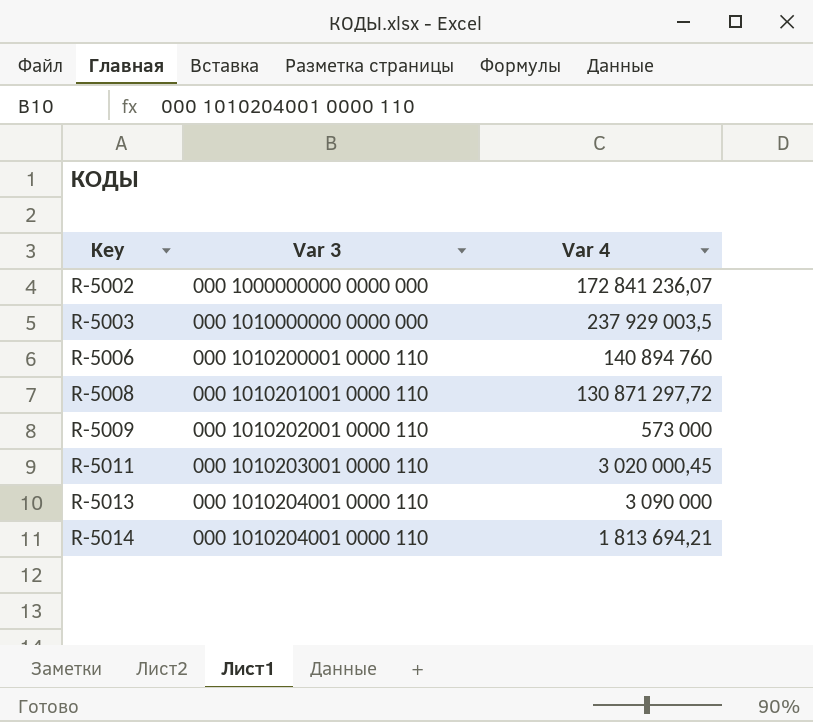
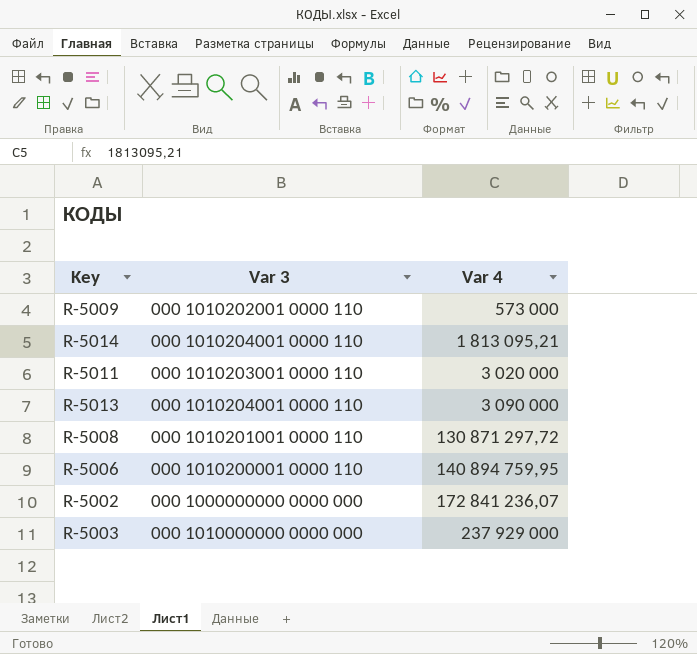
row order: Key ascending -> Var 4 ascending
R-5014 | Var 4: 1 813 694,21 -> 1 813 095,21
R-5011 | Var 4: 3 020 000,45 -> 3 020 000
R-5006 | Var 4: 140 894 760 -> 140 894 759,95
R-5003 | Var 4: 237 929 003,5 -> 237 929 000

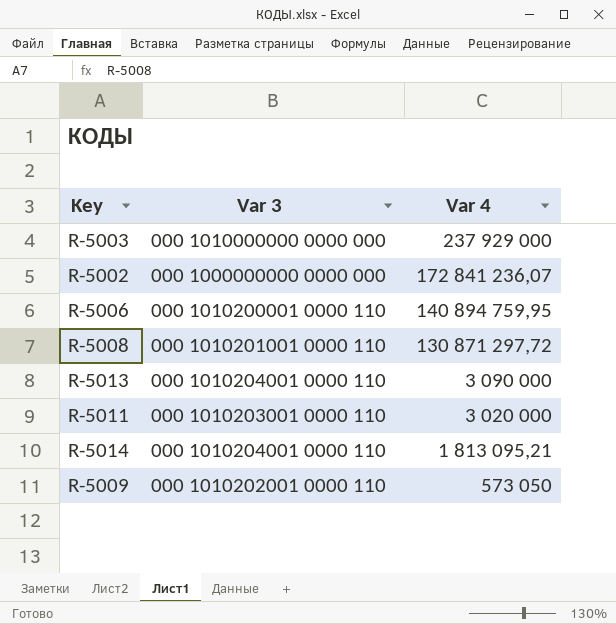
row order: Var 4 ascending -> Var 4 descending
R-5009 | Var 4: 573 000 -> 573 050

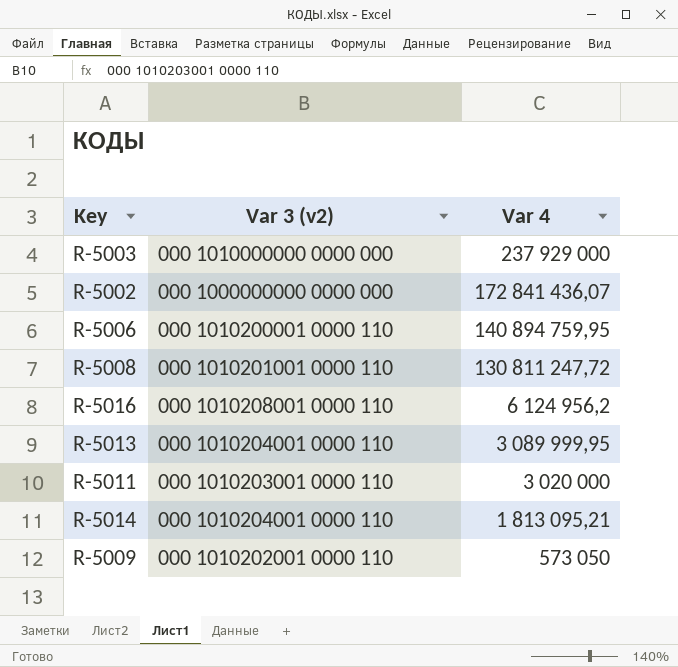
column name: Var 3 -> Var 3 (v2)
R-5002 | Var 4: 172 841 236,07 -> 172 841 436,07
R-5008 | Var 4: 130 871 297,72 -> 130 811 247,72
row R-5016: none -> 000 1010208001 0000 110 | 6 124 956,2
R-5013 | Var 4: 3 090 000 -> 3 089 999,95

